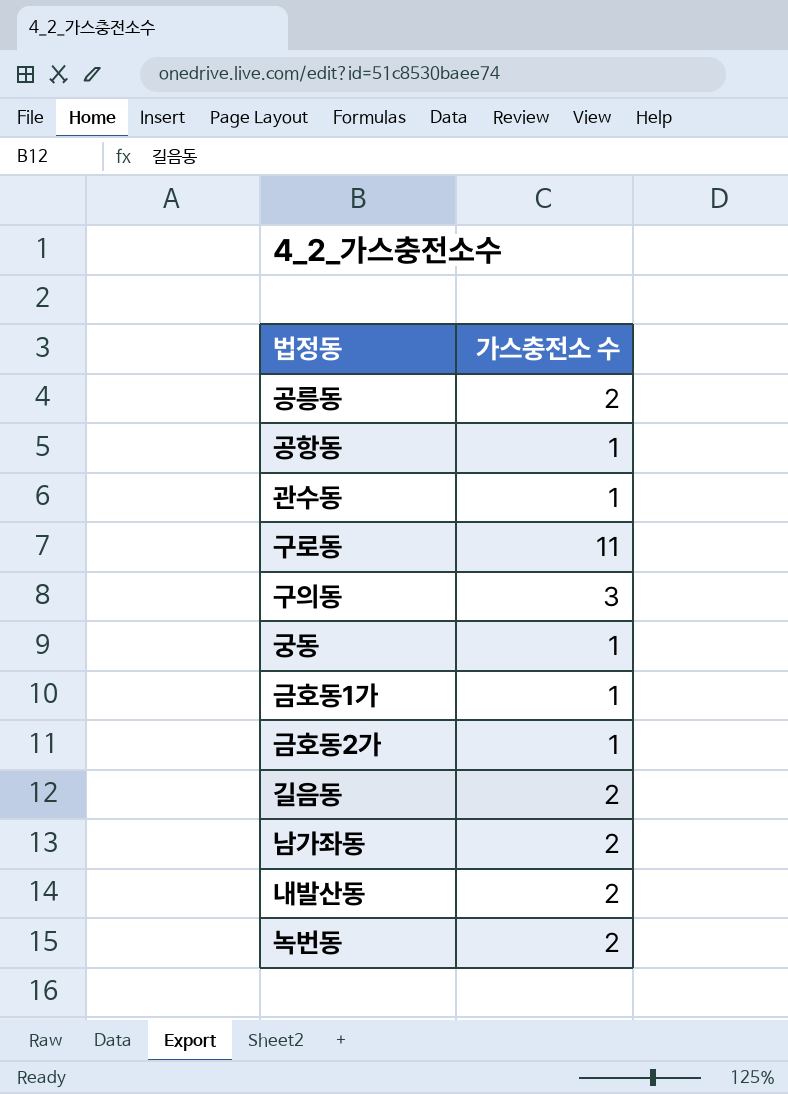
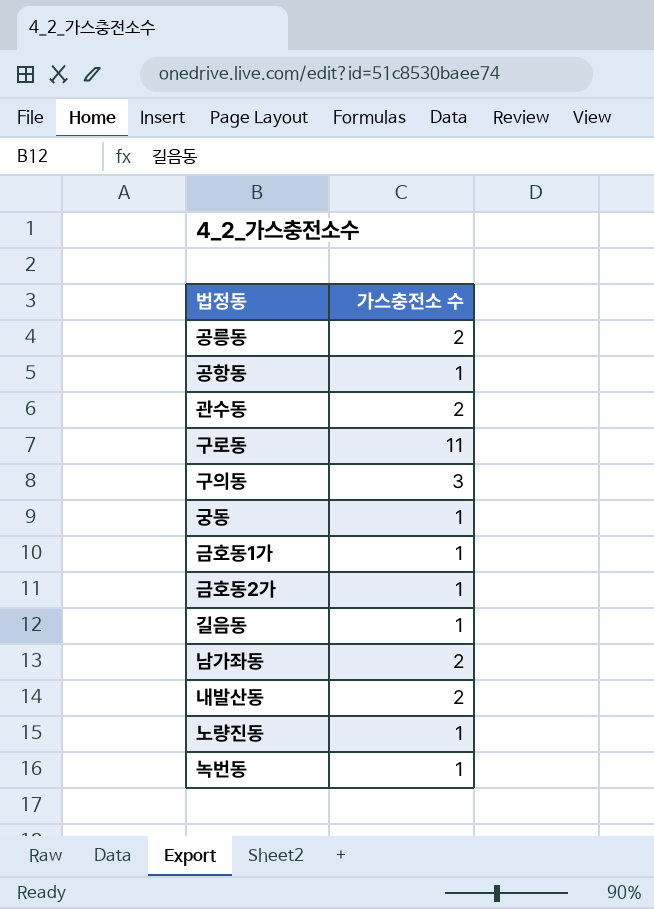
관수동 | 가스충전소 수: 1 -> 2
길음동 | 가스충전소 수: 2 -> 1
row 노량진동: none -> 1
녹번동 | 가스충전소 수: 2 -> 1

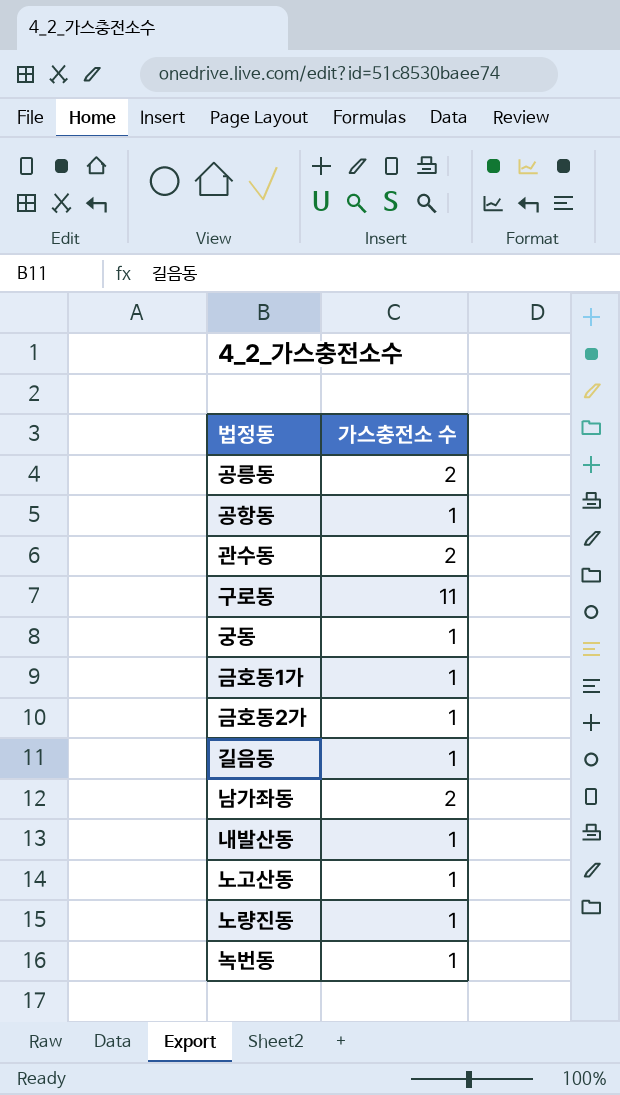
row 구의동: 3 -> none
내발산동 | 가스충전소 수: 2 -> 1
row 노고산동: none -> 1

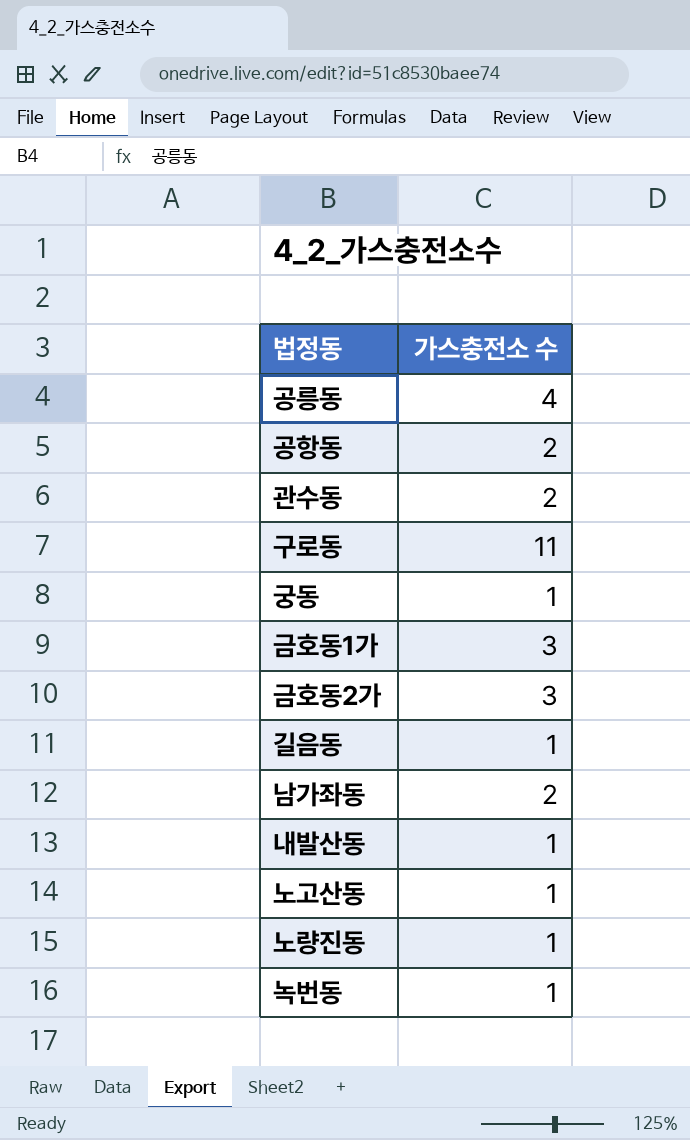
공릉동 | 가스충전소 수: 2 -> 4
공항동 | 가스충전소 수: 1 -> 2
금호동1가 | 가스충전소 수: 1 -> 3
금호동2가 | 가스충전소 수: 1 -> 3

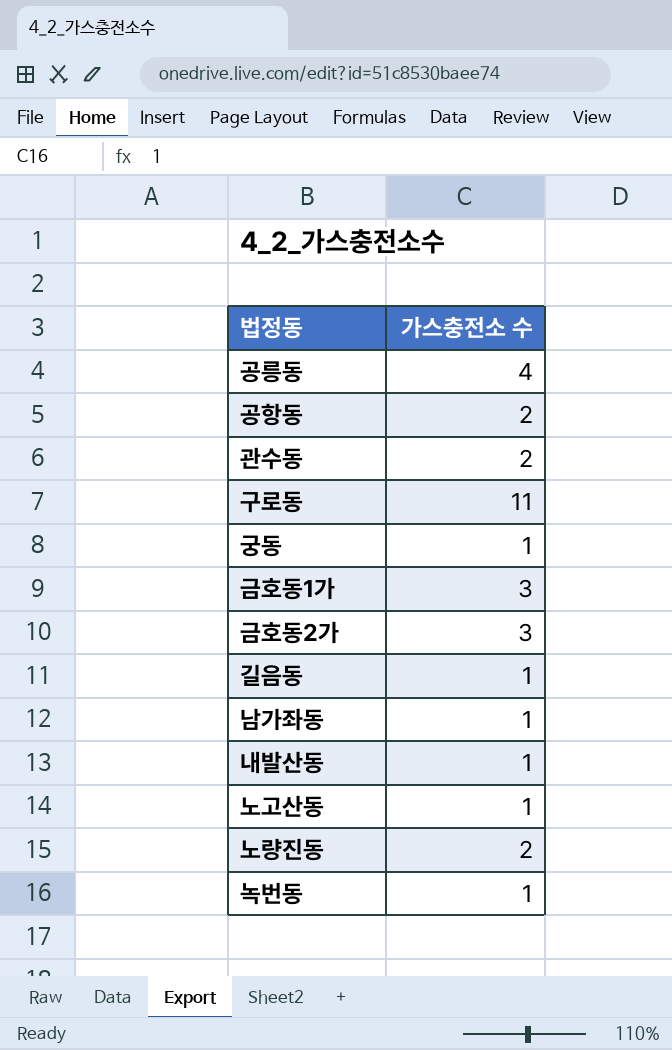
남가좌동 | 가스충전소 수: 2 -> 1
노량진동 | 가스충전소 수: 1 -> 2

